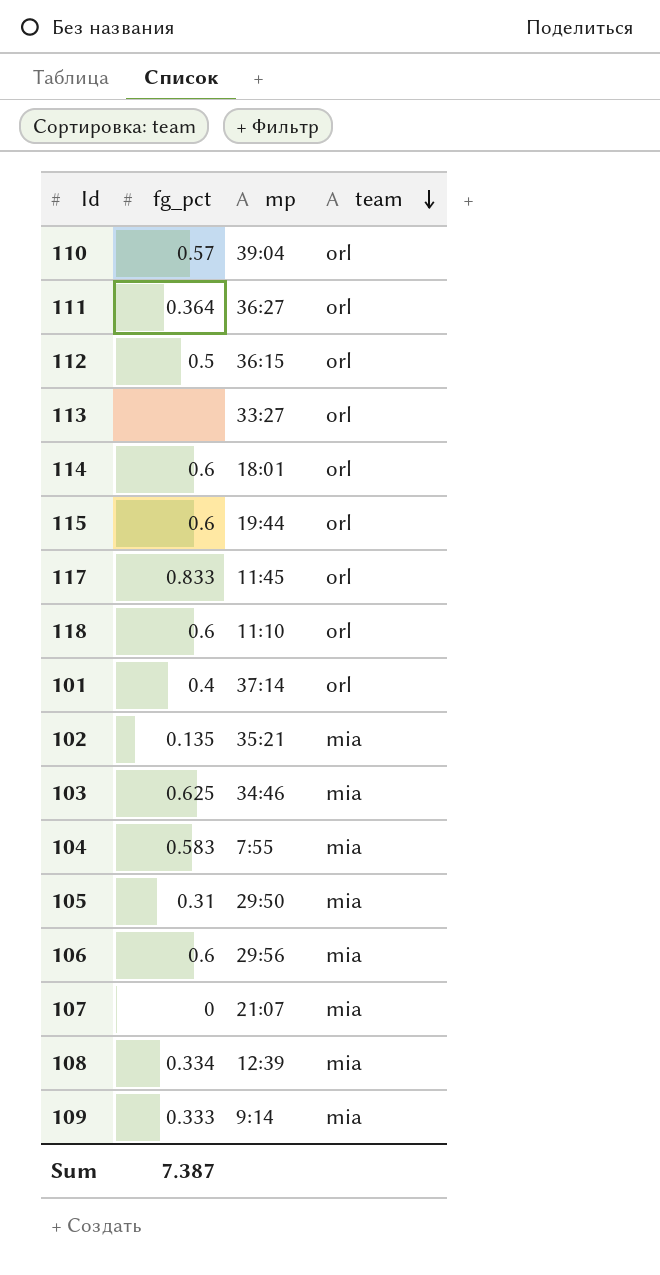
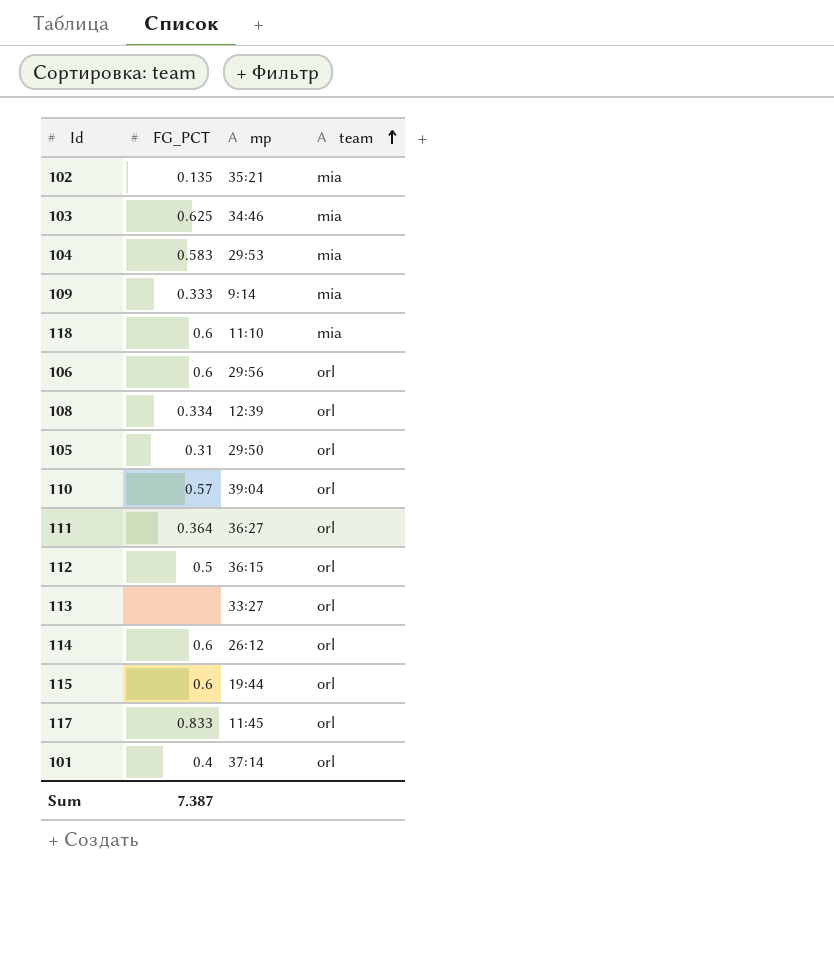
row order: team descending -> team ascending
column name: fg_pct -> FG_PCT
row 107: 0 | 21:07 | mia -> none
104 | mp: 7:55 -> 29:53
118 | team: orl -> mia
106 | team: mia -> orl
108 | team: mia -> orl
105 | team: mia -> orl
114 | mp: 18:01 -> 26:12

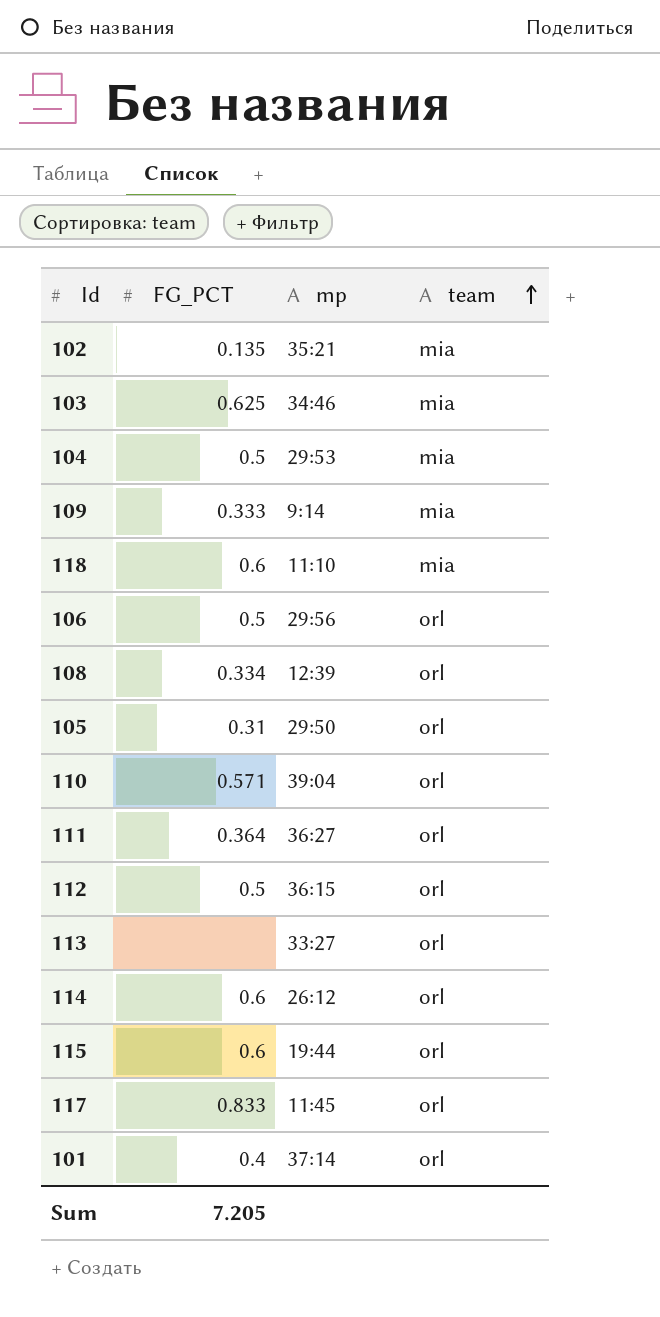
104 | FG_PCT: 0.583 -> 0.5
106 | FG_PCT: 0.6 -> 0.5
110 | FG_PCT: 0.57 -> 0.571
Sum | FG_PCT: 7.387 -> 7.205

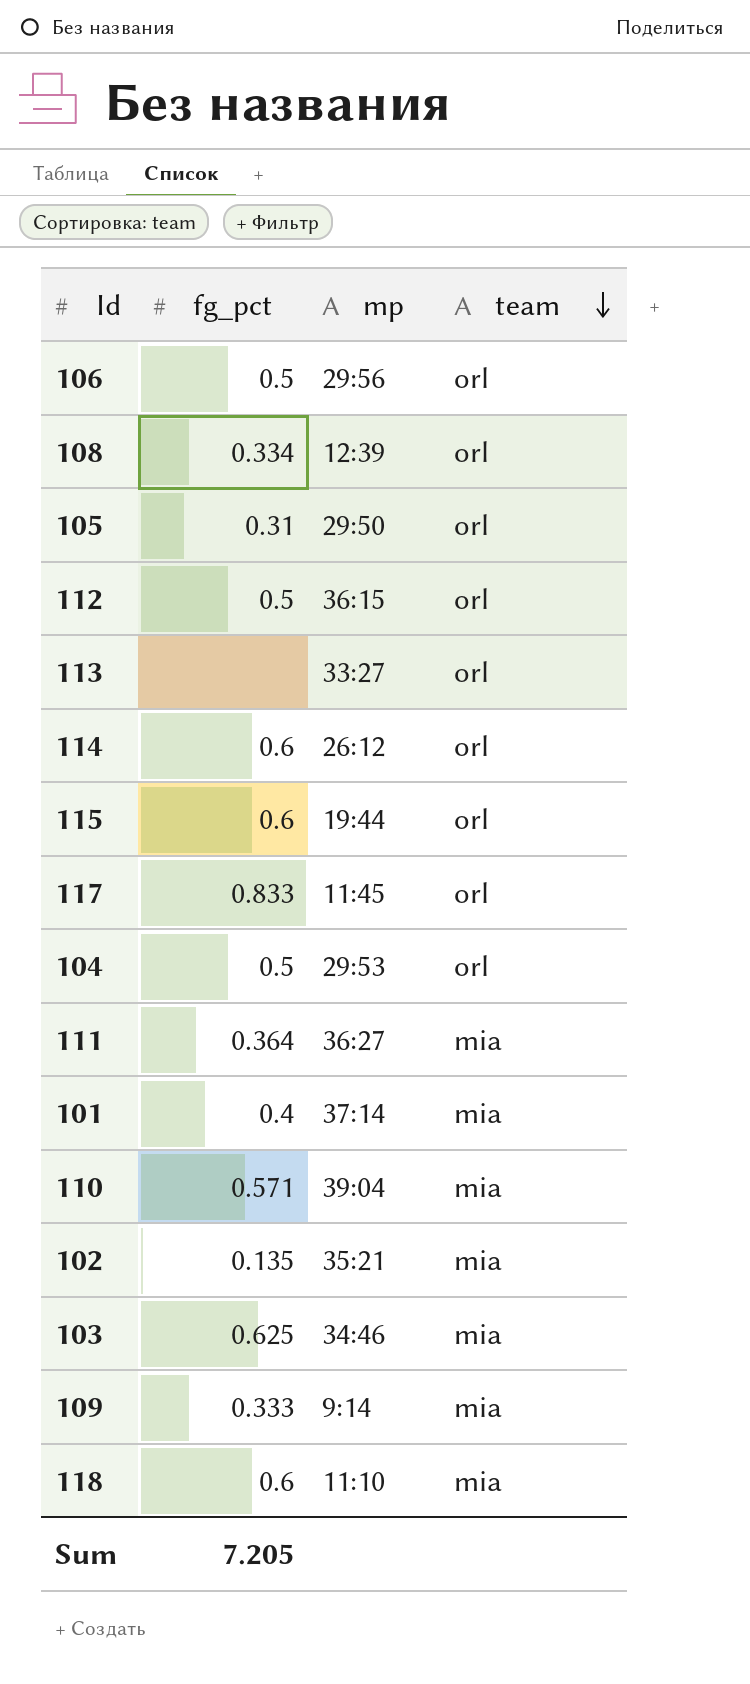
row order: team ascending -> team descending
column name: FG_PCT -> fg_pct
104 | team: mia -> orl
111 | team: orl -> mia
101 | team: orl -> mia
110 | team: orl -> mia

